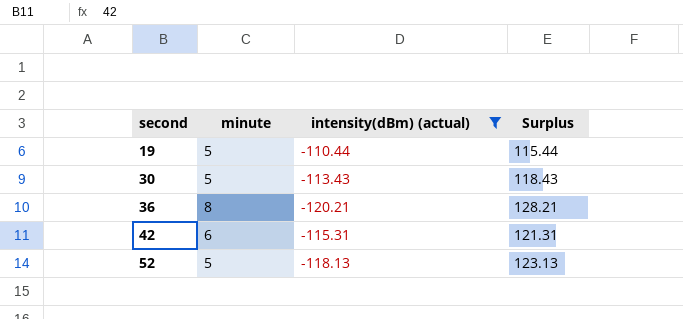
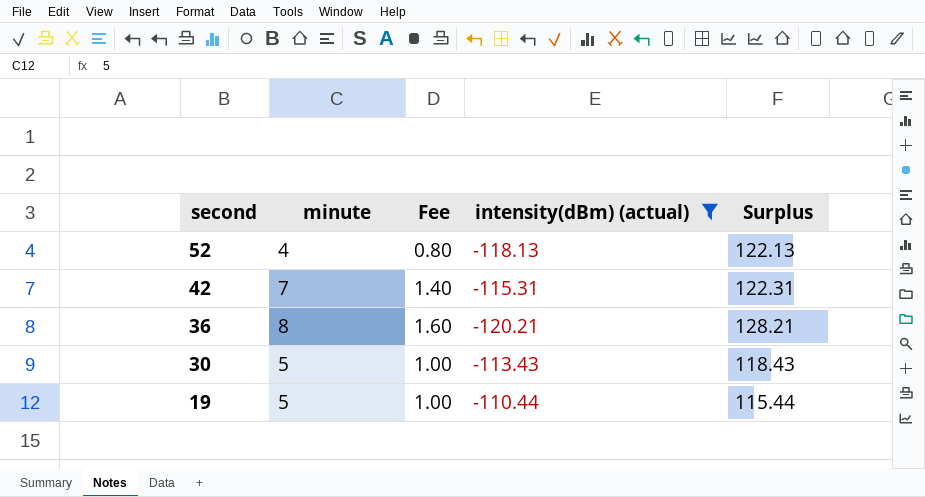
row order: second ascending -> second descending
column Fee | formula: none -> [minute] * 0.2
52 | minute: 5 -> 4
52 | Surplus: 123.13 -> 122.13
42 | minute: 6 -> 7
42 | Surplus: 121.31 -> 122.31

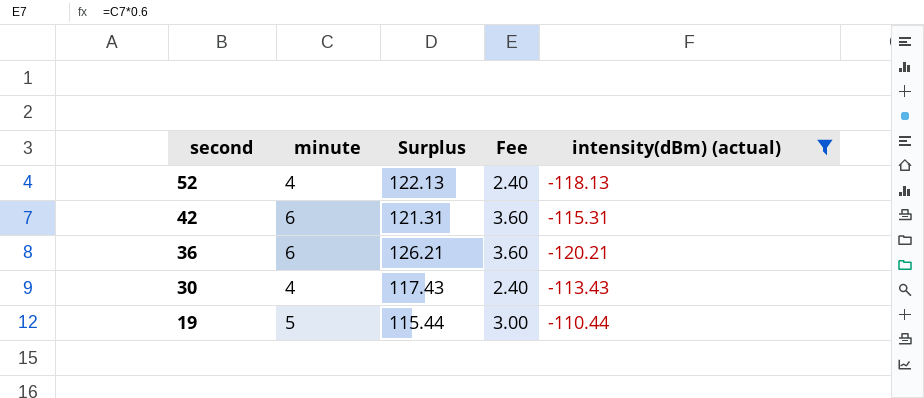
column Surplus | position: 5 -> 3
column Fee | formula: [minute] * 0.2 -> [minute] * 0.6
42 | minute: 7 -> 6
42 | Surplus: 122.31 -> 121.31
36 | minute: 8 -> 6
36 | Surplus: 128.21 -> 126.21
30 | minute: 5 -> 4
30 | Surplus: 118.43 -> 117.43

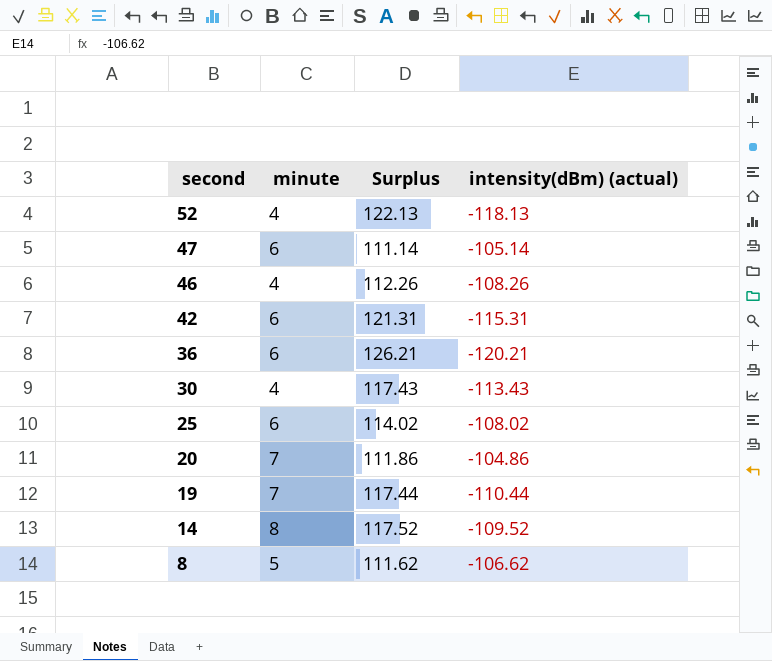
filter: intensity(dBm) (actual) <= -110.44 -> none
column Fee | formula: [minute] * 0.6 -> none
19 | minute: 5 -> 7
19 | Surplus: 115.44 -> 117.44

